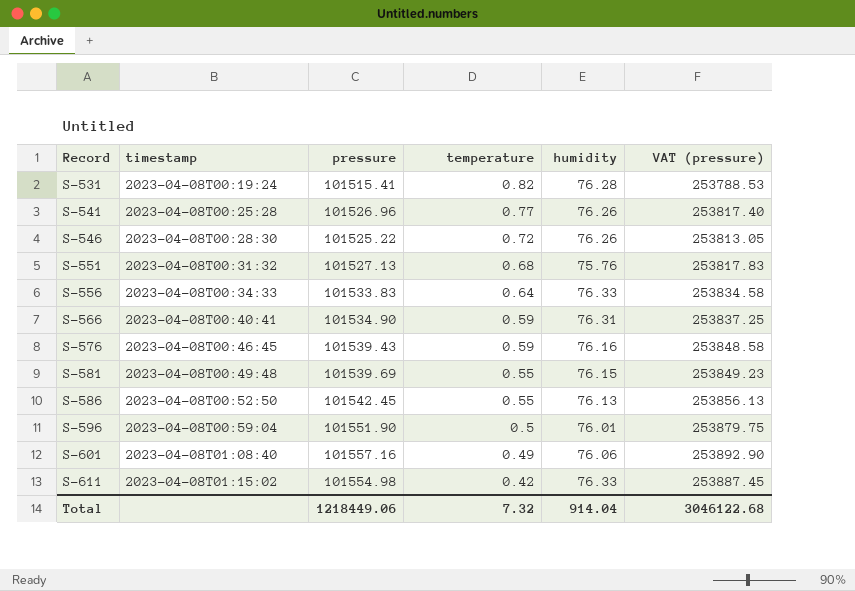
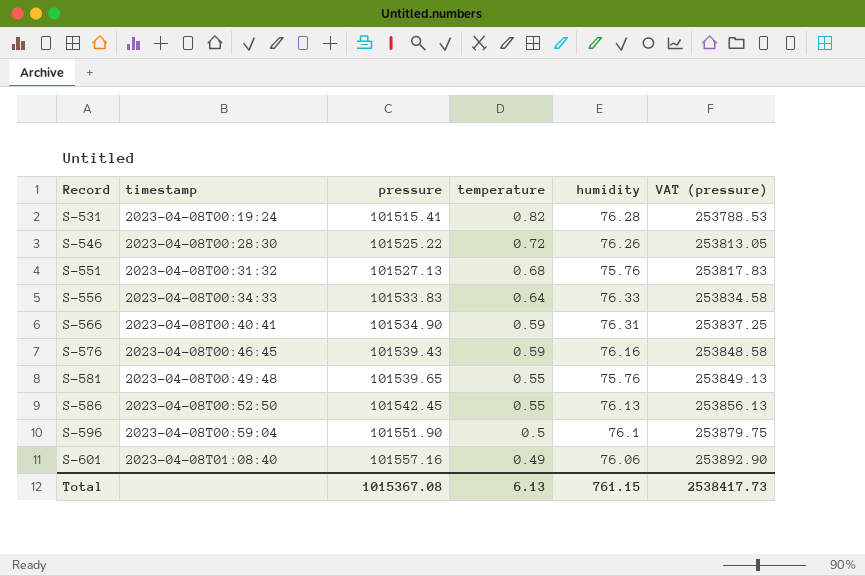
row S-541: 2023-04-08T00:25:28 | 101526.96 | 0.77 | 76.26 | 253817.40 -> none
row S-611: 2023-04-08T01:15:02 | 101554.98 | 0.42 | 76.33 | 253887.45 -> none
S-581 | pressure: 101539.69 -> 101539.65
S-581 | humidity: 76.15 -> 75.76
S-581 | VAT (pressure): 253849.23 -> 253849.13
S-596 | humidity: 76.01 -> 76.1
Total | pressure: 1218449.06 -> 1015367.08
Total | temperature: 7.32 -> 6.13
Total | humidity: 914.04 -> 761.15
Total | VAT (pressure): 3046122.68 -> 2538417.73

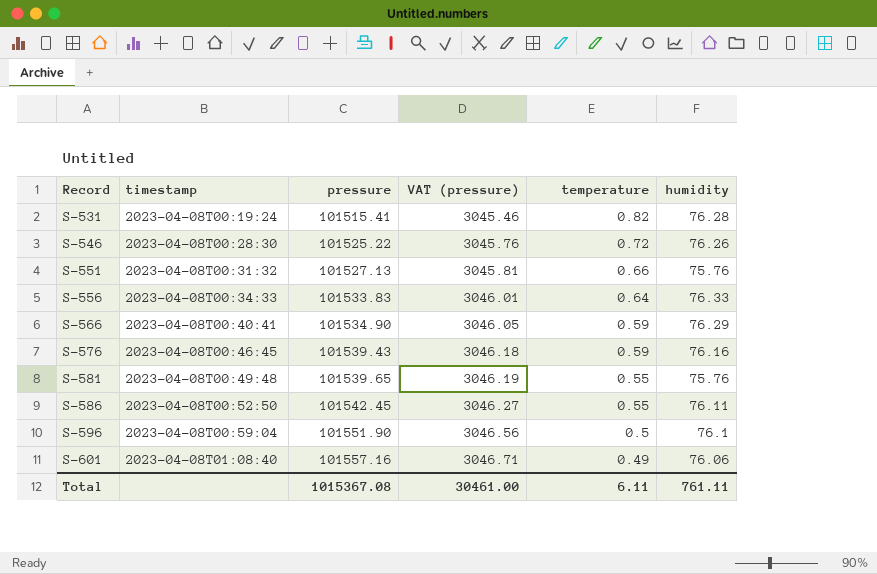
column VAT (pressure) | formula: [pressure] * 2.5 -> [pressure] * 0.03
column VAT (pressure) | position: 6 -> 4
S-551 | temperature: 0.68 -> 0.66
S-566 | humidity: 76.31 -> 76.29
S-586 | humidity: 76.13 -> 76.11
Total | VAT (pressure): 2538417.73 -> 30461.00
Total | temperature: 6.13 -> 6.11
Total | humidity: 761.15 -> 761.11

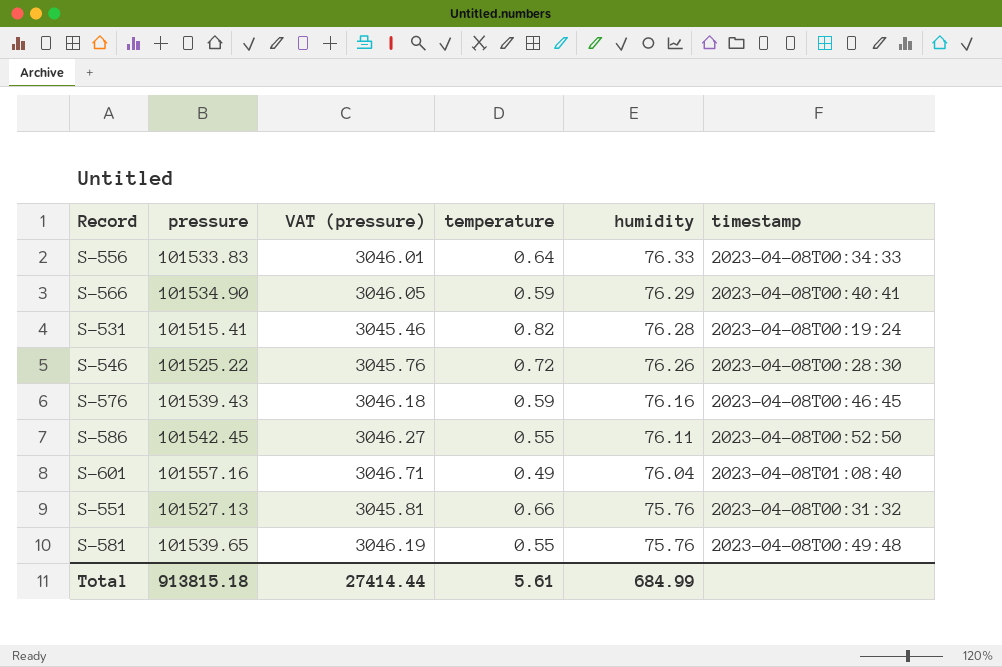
row order: Record ascending -> humidity descending
column timestamp | position: 2 -> 6
row S-596: 2023-04-08T00:59:04 | 101551.90 | 3046.56 | 0.5 | 76.1 -> none
S-601 | humidity: 76.06 -> 76.04
Total | pressure: 1015367.08 -> 913815.18
Total | VAT (pressure): 30461.00 -> 27414.44
Total | temperature: 6.11 -> 5.61
Total | humidity: 761.11 -> 684.99

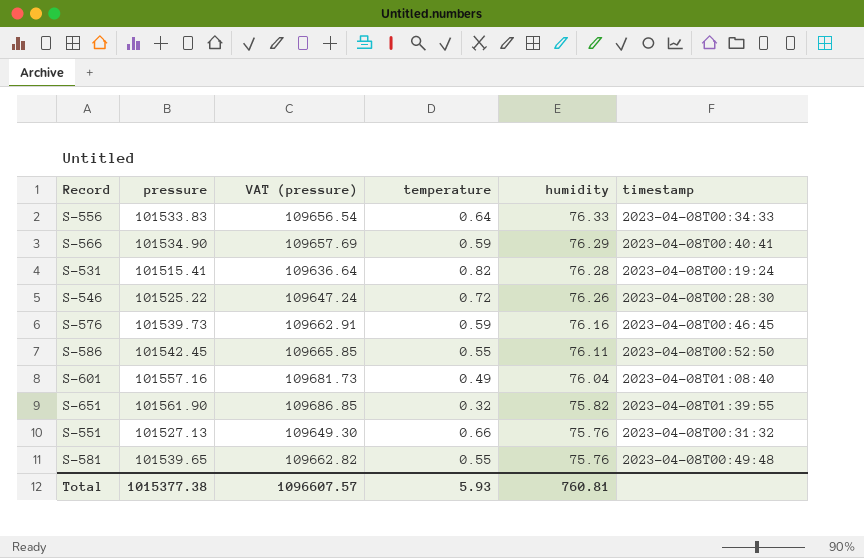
column VAT (pressure) | formula: [pressure] * 0.03 -> [pressure] * 1.08
S-576 | pressure: 101539.43 -> 101539.73
row S-651: none -> 101561.90 | 109686.85 | 0.32 | 75.82 | 2023-04-08T01:39:55
Total | pressure: 913815.18 -> 1015377.38
Total | VAT (pressure): 27414.44 -> 1096607.57
Total | temperature: 5.61 -> 5.93
Total | humidity: 684.99 -> 760.81

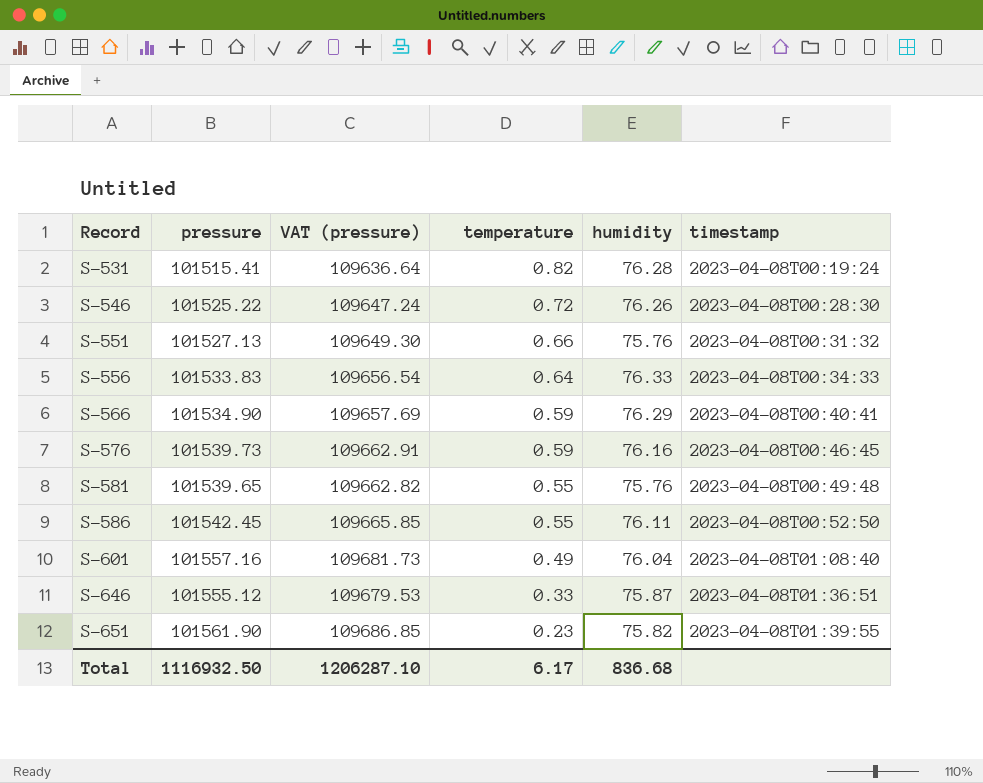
row order: humidity descending -> Record ascending
row S-646: none -> 101555.12 | 109679.53 | 0.33 | 75.87 | 2023-04-08T01:36:51
S-651 | temperature: 0.32 -> 0.23
Total | pressure: 1015377.38 -> 1116932.50
Total | VAT (pressure): 1096607.57 -> 1206287.10
Total | temperature: 5.93 -> 6.17
Total | humidity: 760.81 -> 836.68

